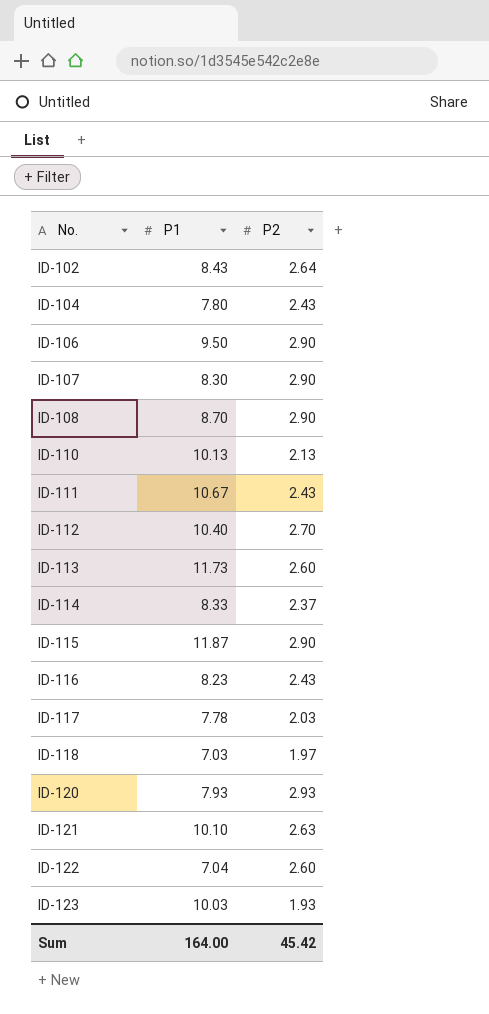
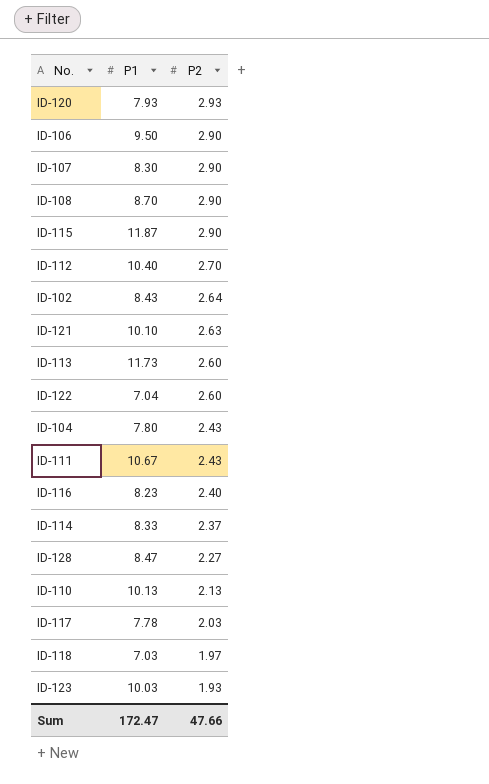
row order: No. ascending -> P2 descending
ID-116 | P2: 2.43 -> 2.40
row ID-128: none -> 8.47 | 2.27
Sum | P1: 164.00 -> 172.47
Sum | P2: 45.42 -> 47.66

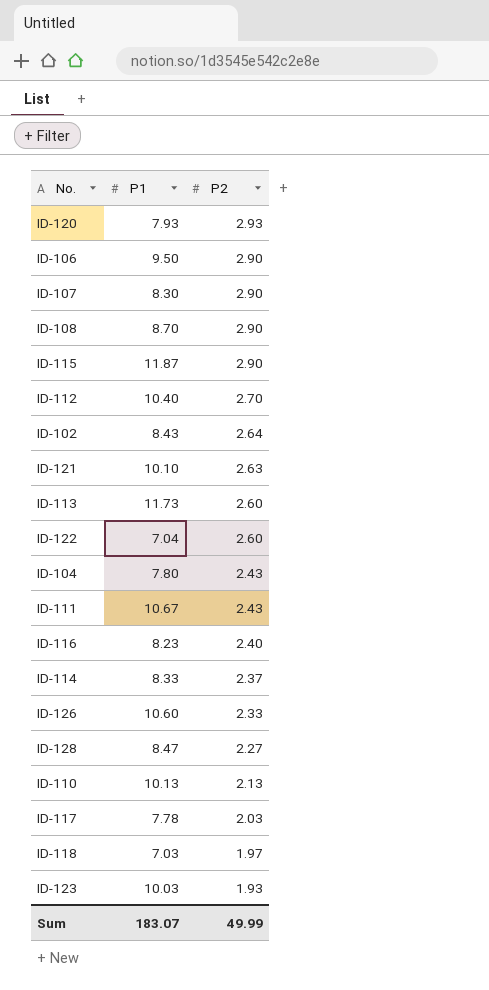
row ID-126: none -> 10.60 | 2.33
Sum | P1: 172.47 -> 183.07
Sum | P2: 47.66 -> 49.99

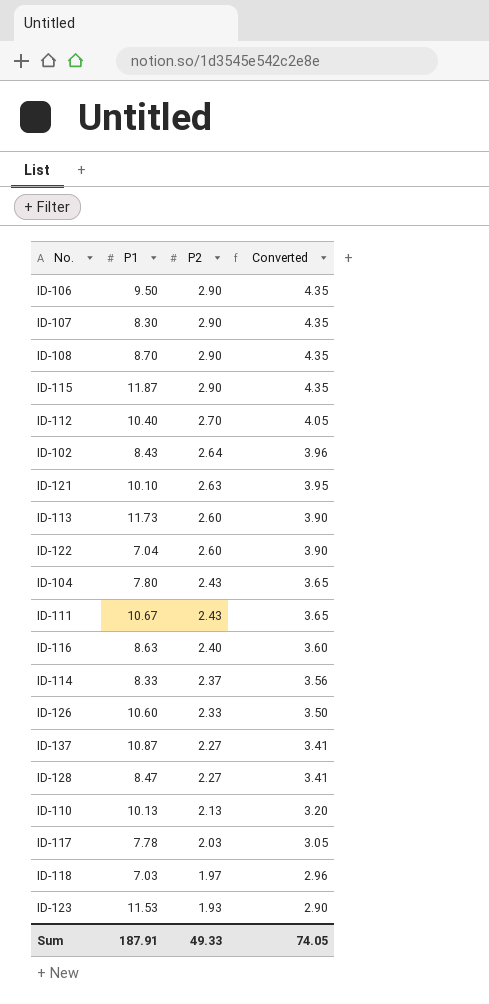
column Converted | formula: none -> [P2] * 1.5
row ID-120: 7.93 | 2.93 -> none
ID-116 | P1: 8.23 -> 8.63
row ID-137: none -> 10.87 | 2.27 | 3.41
ID-123 | P1: 10.03 -> 11.53
Sum | P1: 183.07 -> 187.91
Sum | P2: 49.99 -> 49.33

